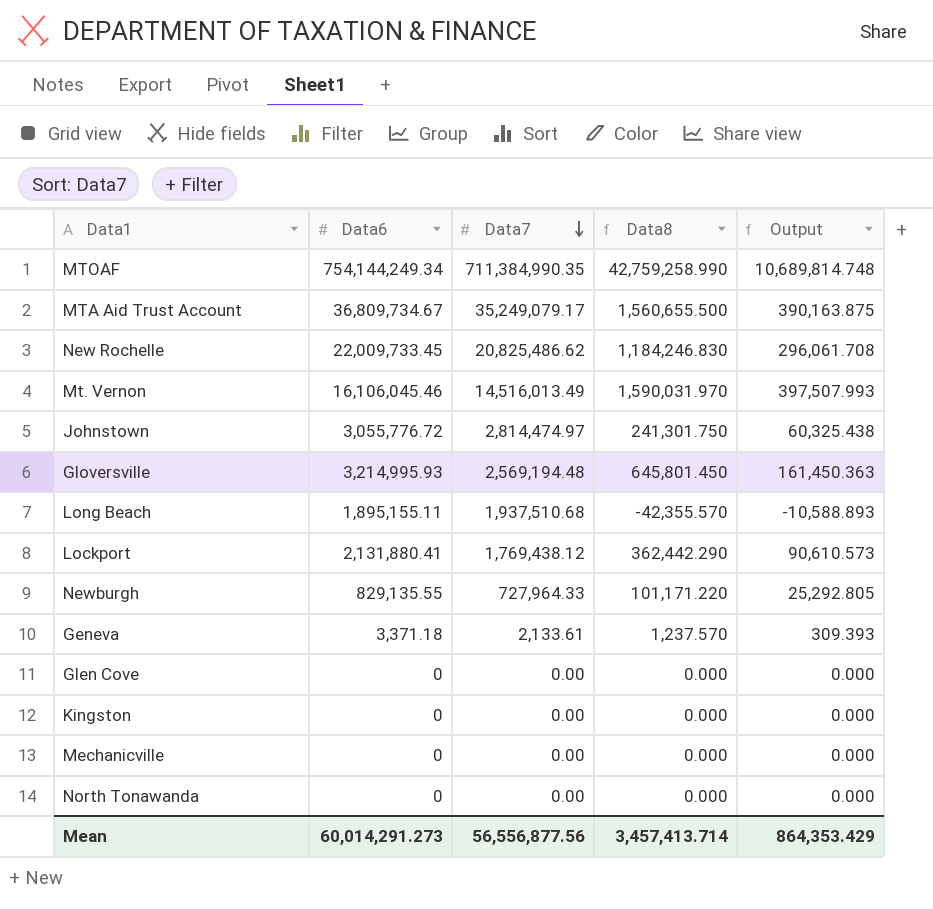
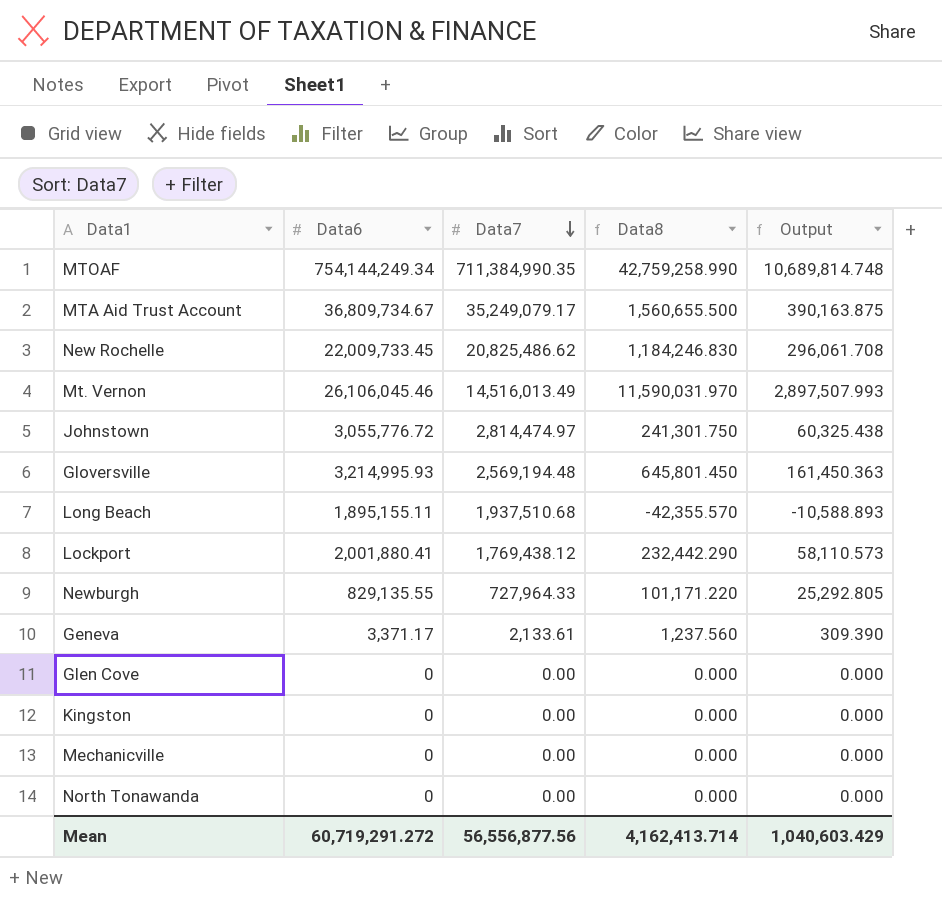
Mt. Vernon | Data6: 16,106,045.46 -> 26,106,045.46
Mt. Vernon | Data8: 1,590,031.970 -> 11,590,031.970
Mt. Vernon | Output: 397,507.993 -> 2,897,507.993
Lockport | Data6: 2,131,880.41 -> 2,001,880.41
Lockport | Data8: 362,442.290 -> 232,442.290
Lockport | Output: 90,610.573 -> 58,110.573
Geneva | Data6: 3,371.18 -> 3,371.17
Geneva | Data8: 1,237.570 -> 1,237.560
Geneva | Output: 309.393 -> 309.390
Mean | Data6: 60,014,291.273 -> 60,719,291.272
Mean | Data8: 3,457,413.714 -> 4,162,413.714
Mean | Output: 864,353.429 -> 1,040,603.429

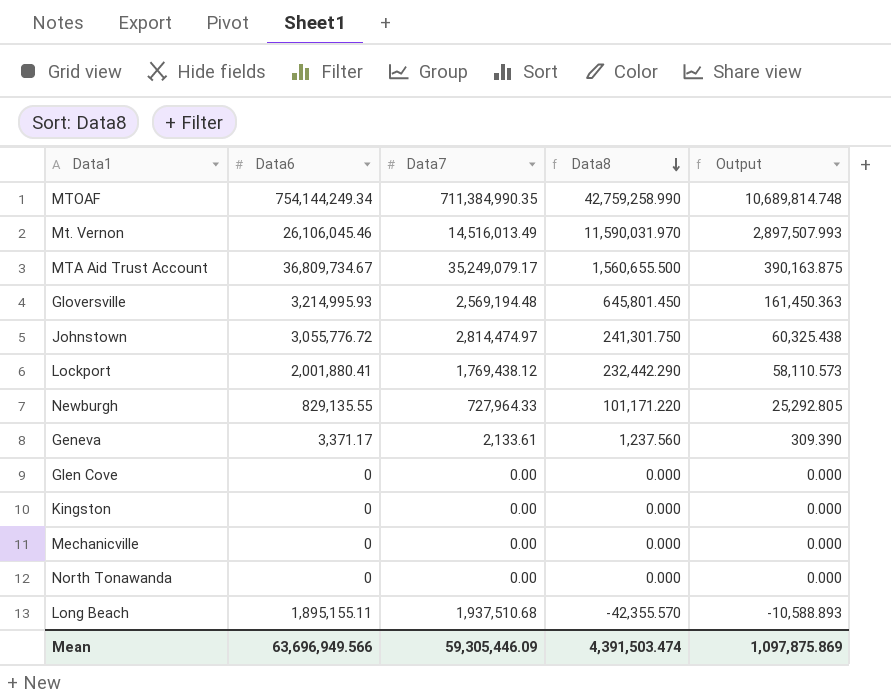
row order: Data7 descending -> Data8 descending
row New Rochelle: 22,009,733.45 | 20,825,486.62 | 1,184,246.830 | 296,061.708 -> none
Mean | Data6: 60,719,291.272 -> 63,696,949.566
Mean | Data7: 56,556,877.56 -> 59,305,446.09
Mean | Data8: 4,162,413.714 -> 4,391,503.474
Mean | Output: 1,040,603.429 -> 1,097,875.869

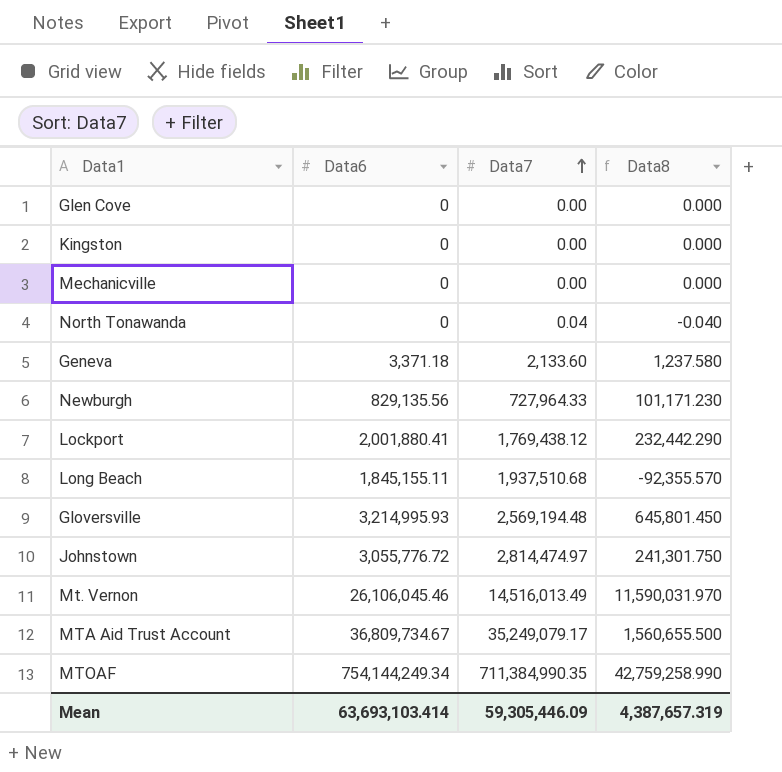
row order: Data8 descending -> Data7 ascending
column Output | formula: [Data8] * 0.25 -> none
North Tonawanda | Data7: 0.00 -> 0.04
North Tonawanda | Data8: 0.000 -> -0.040
Geneva | Data6: 3,371.17 -> 3,371.18
Geneva | Data7: 2,133.61 -> 2,133.60
Geneva | Data8: 1,237.560 -> 1,237.580
Newburgh | Data6: 829,135.55 -> 829,135.56
Newburgh | Data8: 101,171.220 -> 101,171.230
Long Beach | Data6: 1,895,155.11 -> 1,845,155.11
Long Beach | Data8: -42,355.570 -> -92,355.570
Mean | Data6: 63,696,949.566 -> 63,693,103.414
Mean | Data8: 4,391,503.474 -> 4,387,657.319

